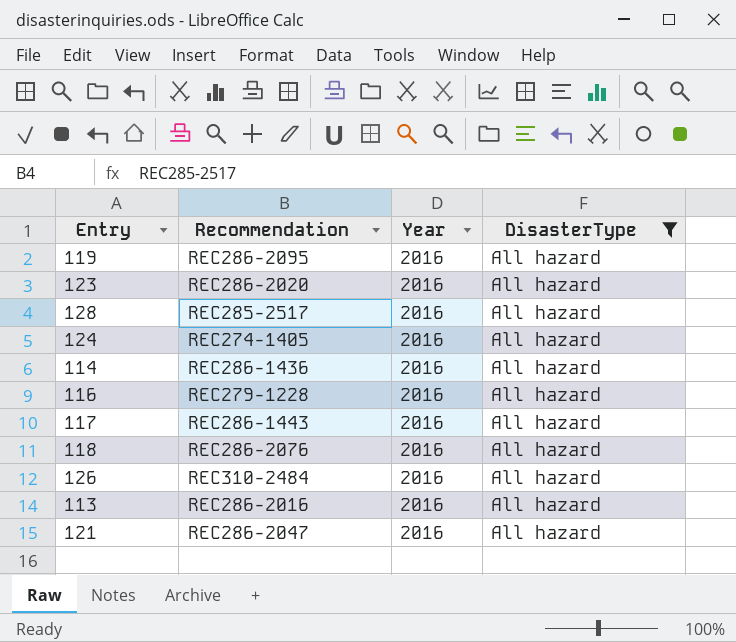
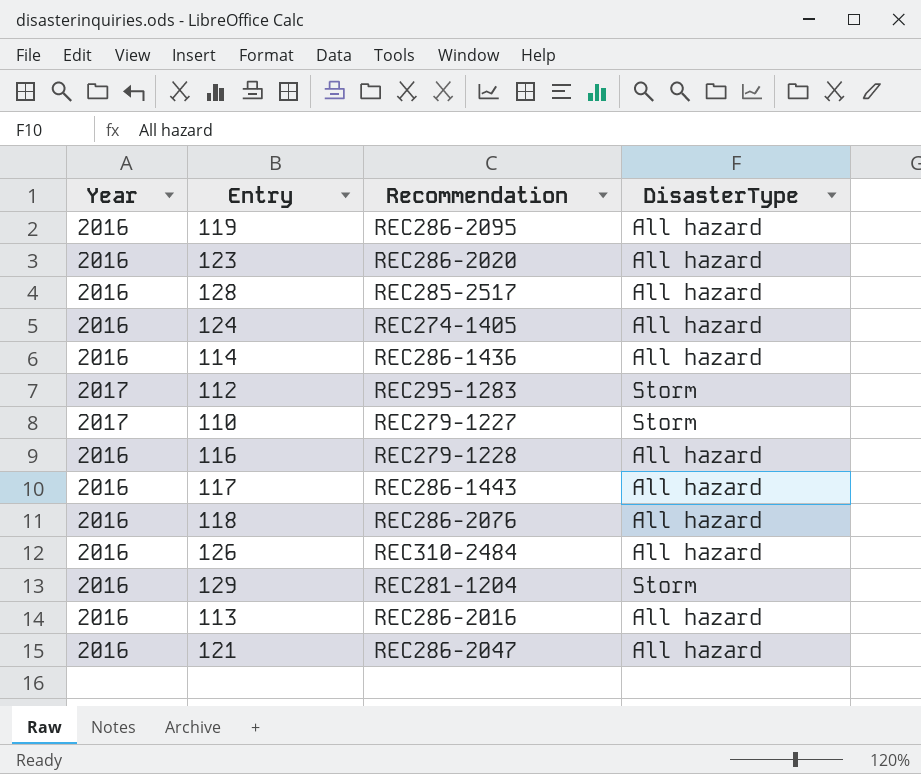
filter: DisasterType = All hazard -> none
column Year | position: 3 -> 1

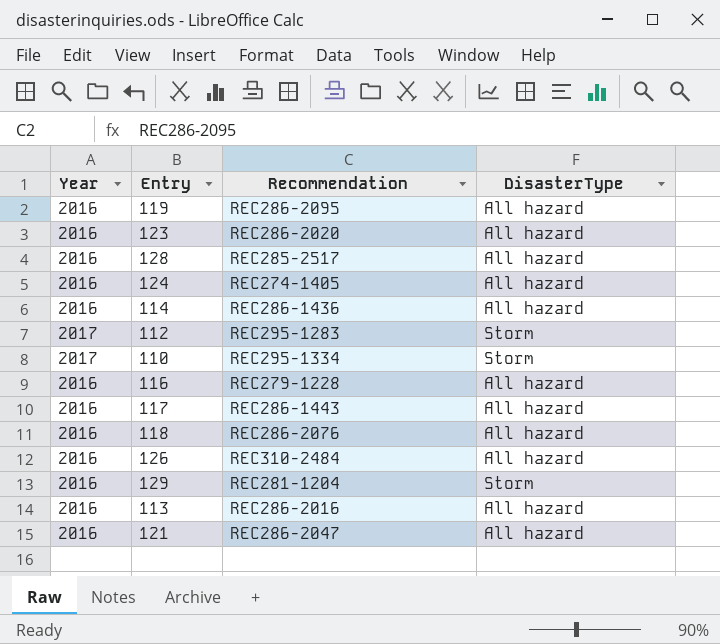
110 | Recommendation: REC279-1227 -> REC295-1334

